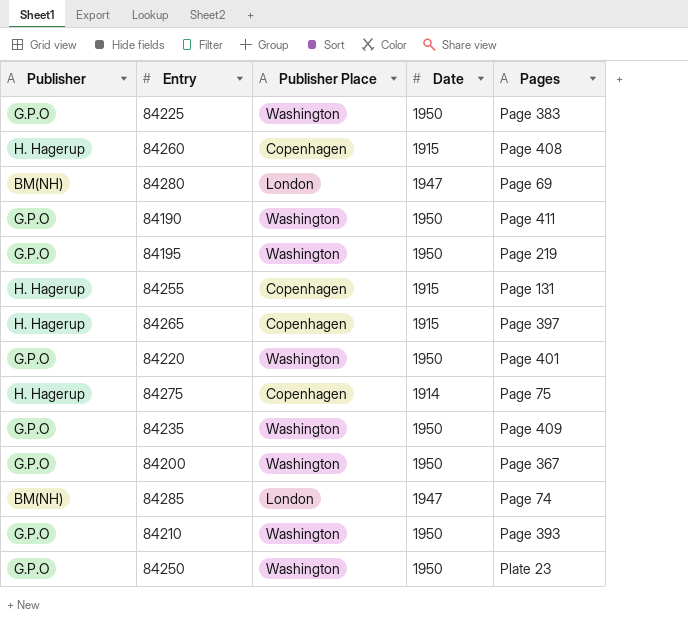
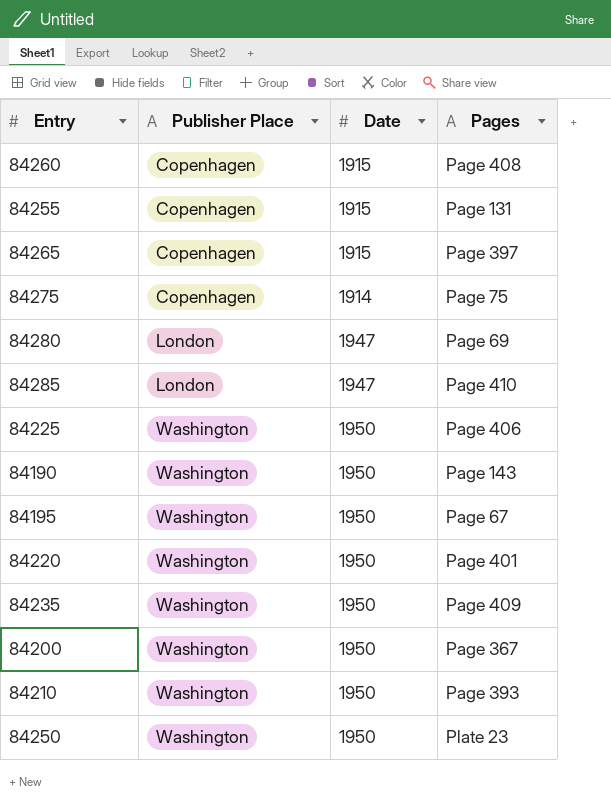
row order: none -> Publisher Place ascending
column Publisher | position: 1 -> none
84285 | Pages: Page 74 -> Page 410
84225 | Pages: Page 383 -> Page 406
84190 | Pages: Page 411 -> Page 143
84195 | Pages: Page 219 -> Page 67

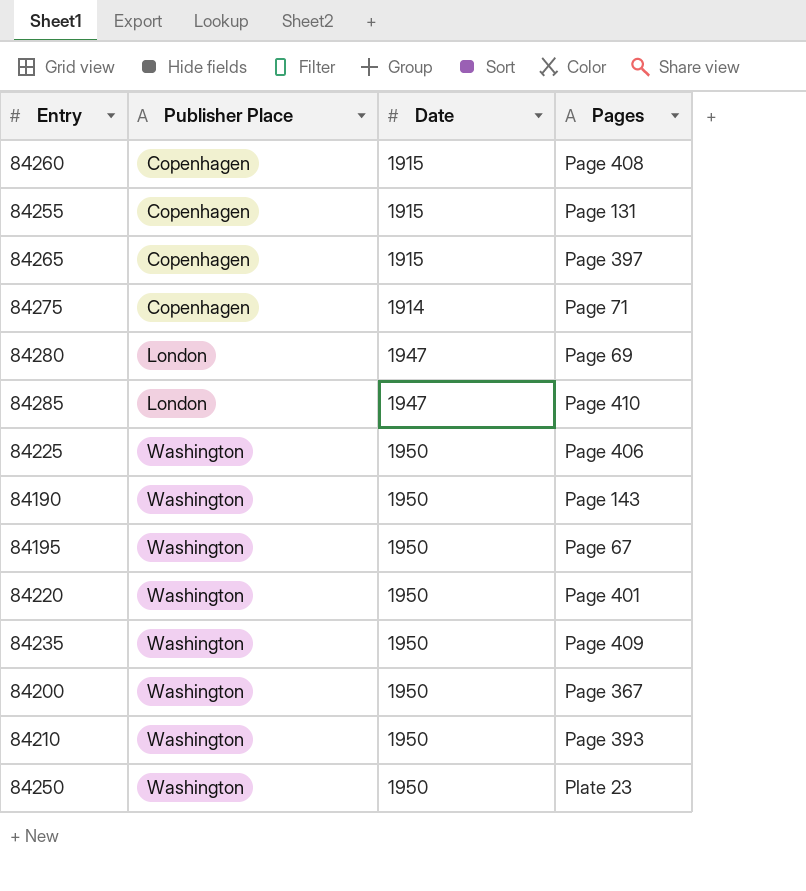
84275 | Pages: Page 75 -> Page 71

